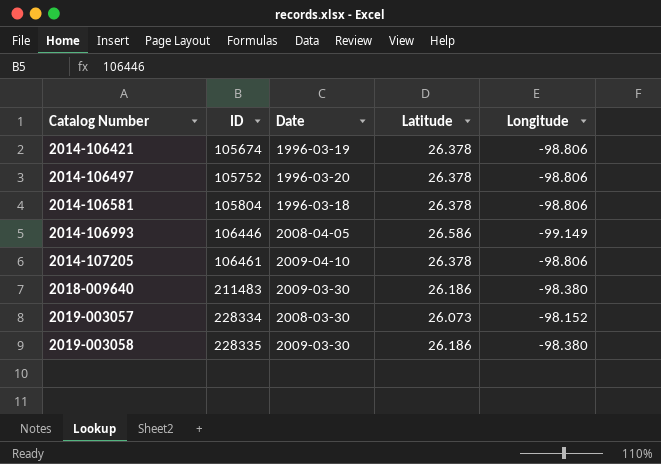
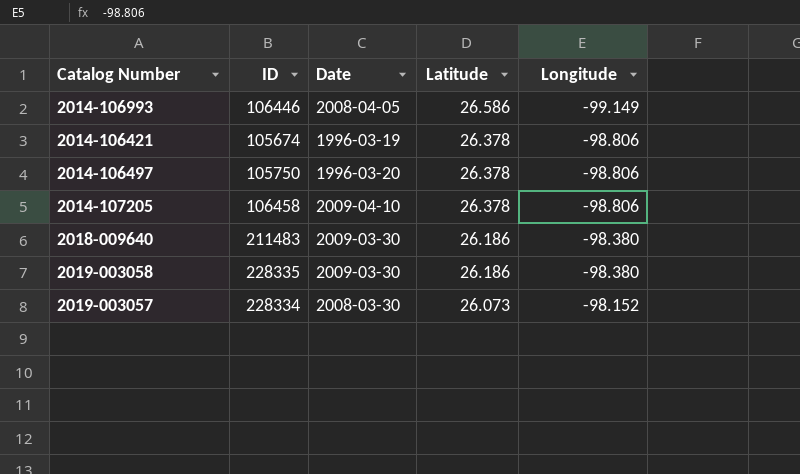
row order: Catalog Number ascending -> Latitude descending
row 2014-106581: 105804 | 1996-03-18 | 26.378 | -98.806 -> none
2014-106497 | ID: 105752 -> 105750
2014-107205 | ID: 106461 -> 106458

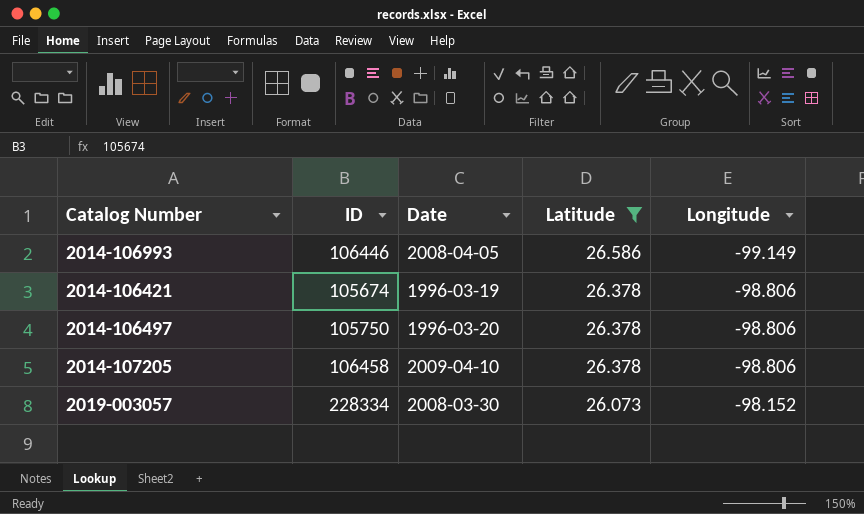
filter: none -> Latitude != 26.186

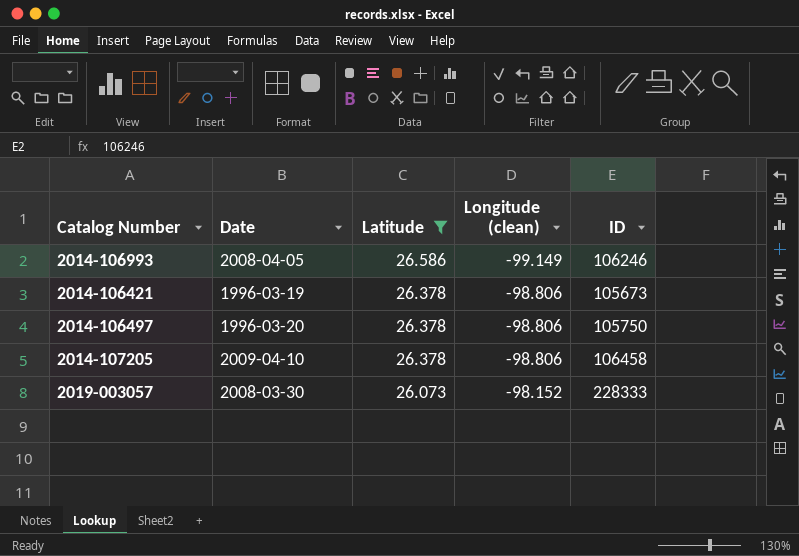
column name: Longitude -> Longitude (clean)
column ID | position: 2 -> 5
2014-106993 | ID: 106446 -> 106246
2014-106421 | ID: 105674 -> 105673
2019-003057 | ID: 228334 -> 228333

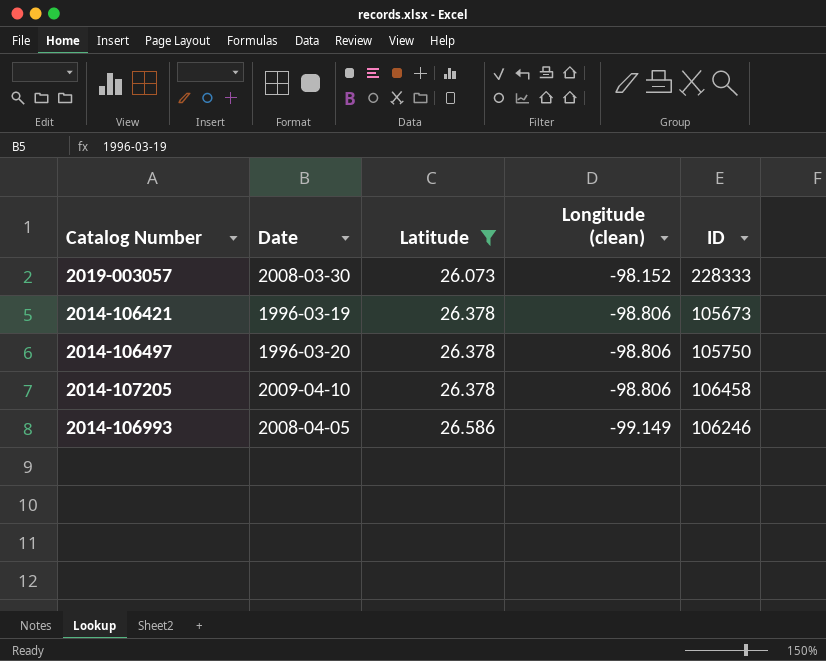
row order: Latitude descending -> Latitude ascending

